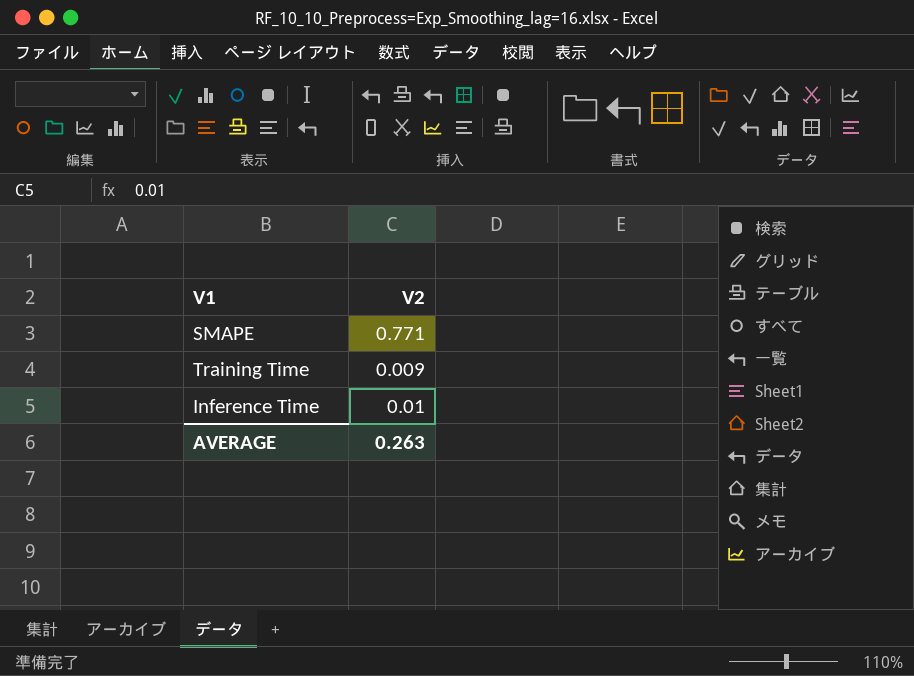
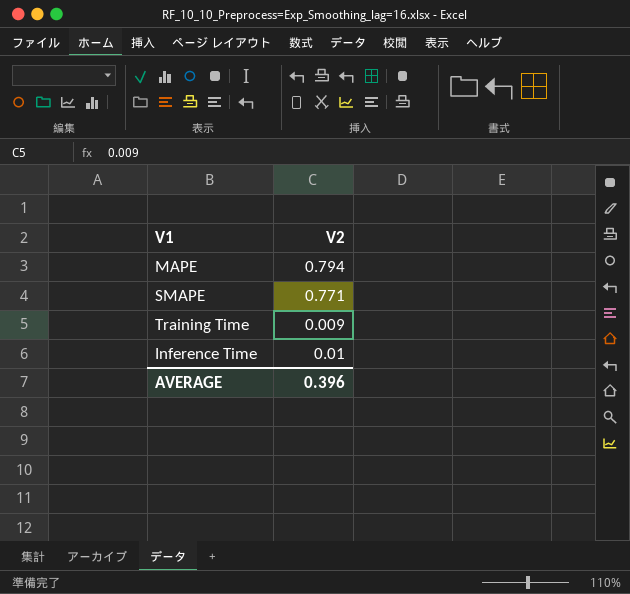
row MAPE: none -> 0.794
AVERAGE | V2: 0.263 -> 0.396

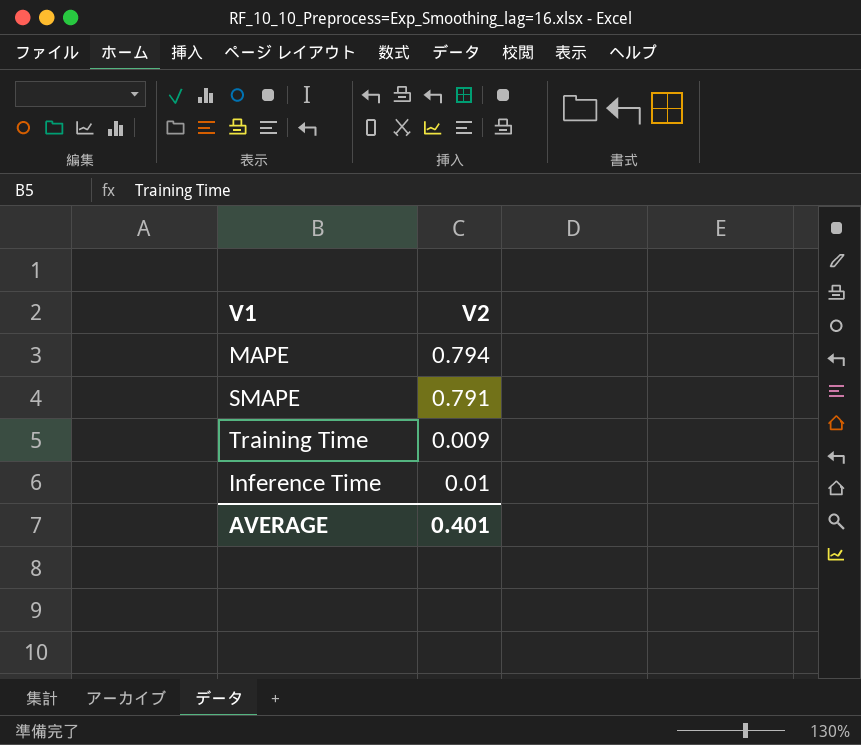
SMAPE | V2: 0.771 -> 0.791
AVERAGE | V2: 0.396 -> 0.401

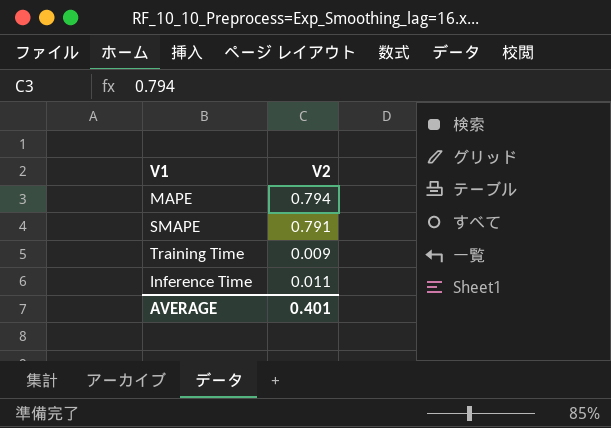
Inference Time | V2: 0.01 -> 0.011

